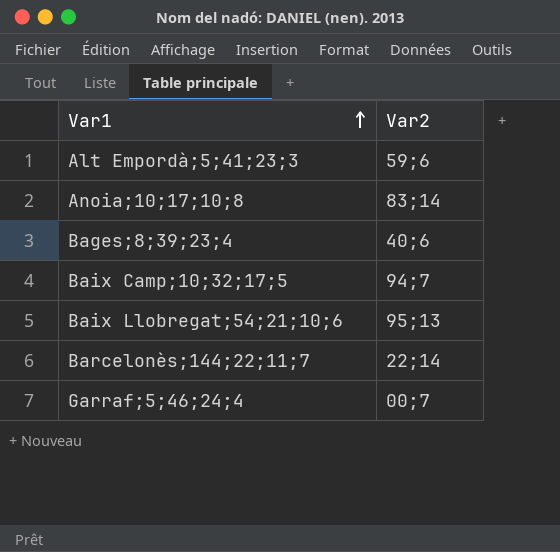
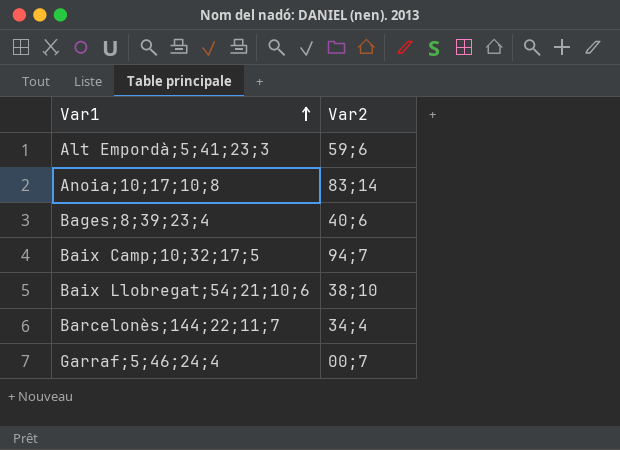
Baix Llobregat;54;21;10;6 | Var2: 95;13 -> 38;10
Barcelonès;144;22;11;7 | Var2: 22;14 -> 34;4

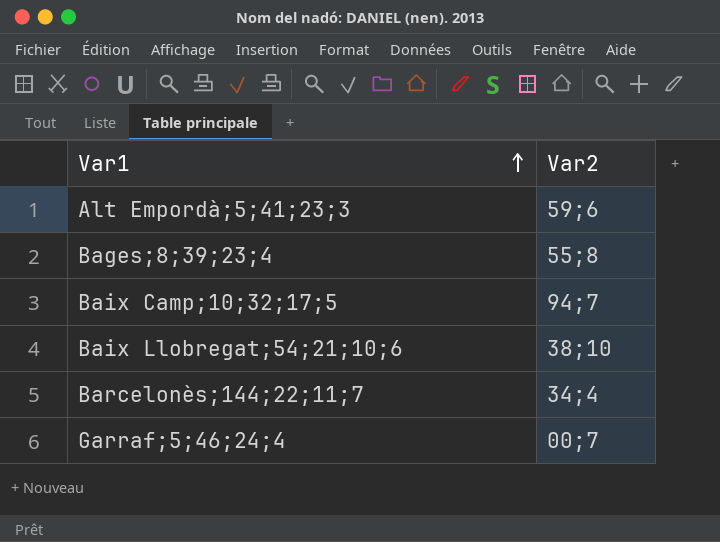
row Anoia;10;17;10;8: 83;14 -> none
Bages;8;39;23;4 | Var2: 40;6 -> 55;8

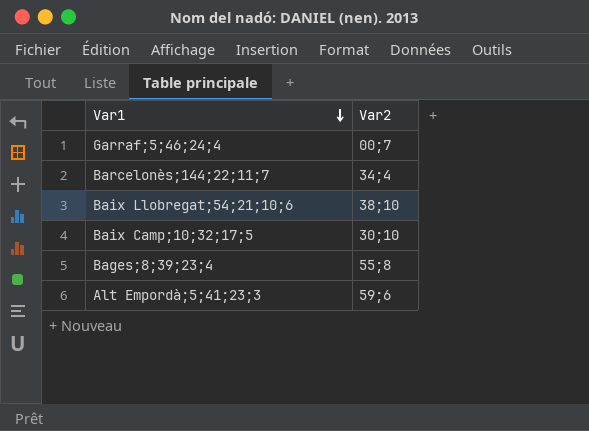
row order: Var1 ascending -> Var1 descending
Baix Camp;10;32;17;5 | Var2: 94;7 -> 30;10

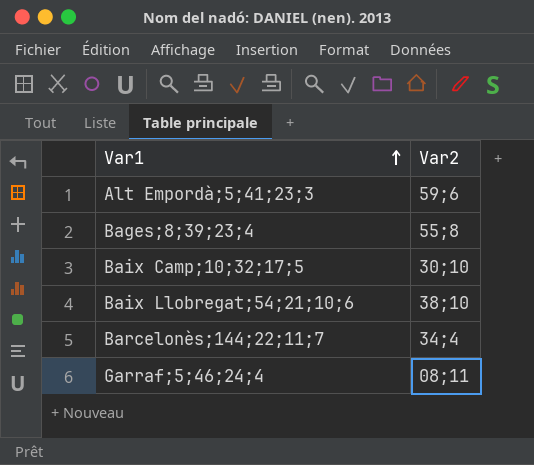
row order: Var1 descending -> Var1 ascending
Garraf;5;46;24;4 | Var2: 00;7 -> 08;11

